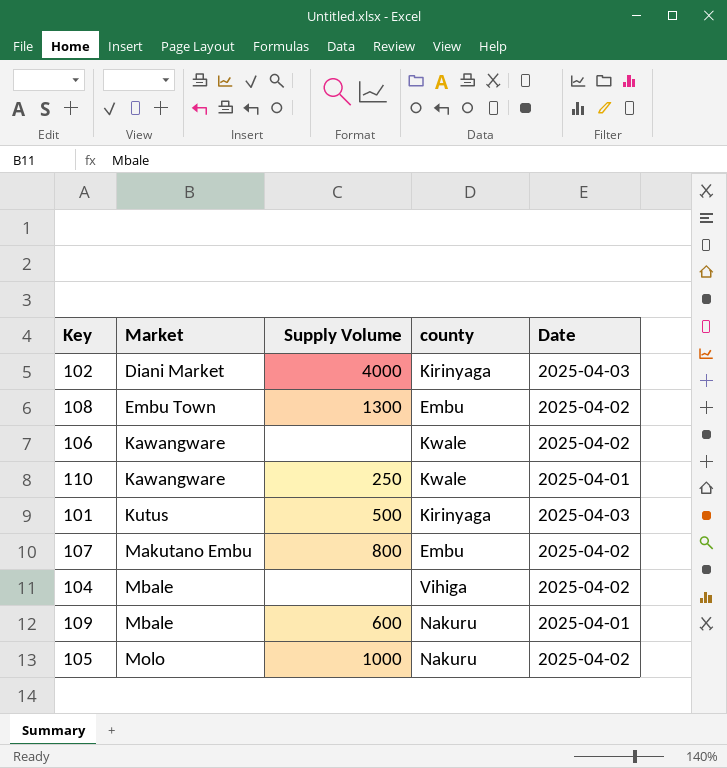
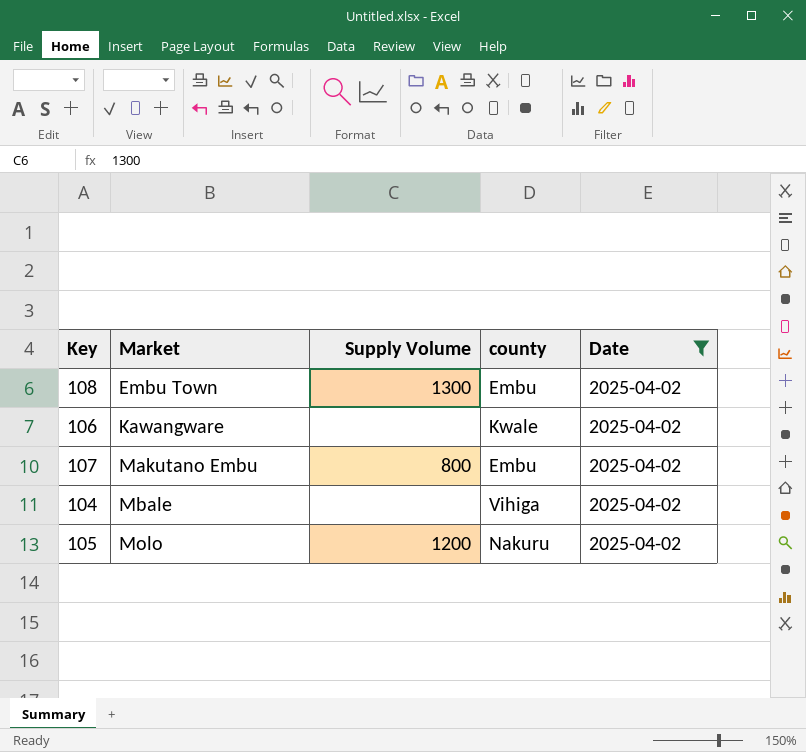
filter: none -> Date = 2025-04-02
105 | Supply Volume: 1000 -> 1200

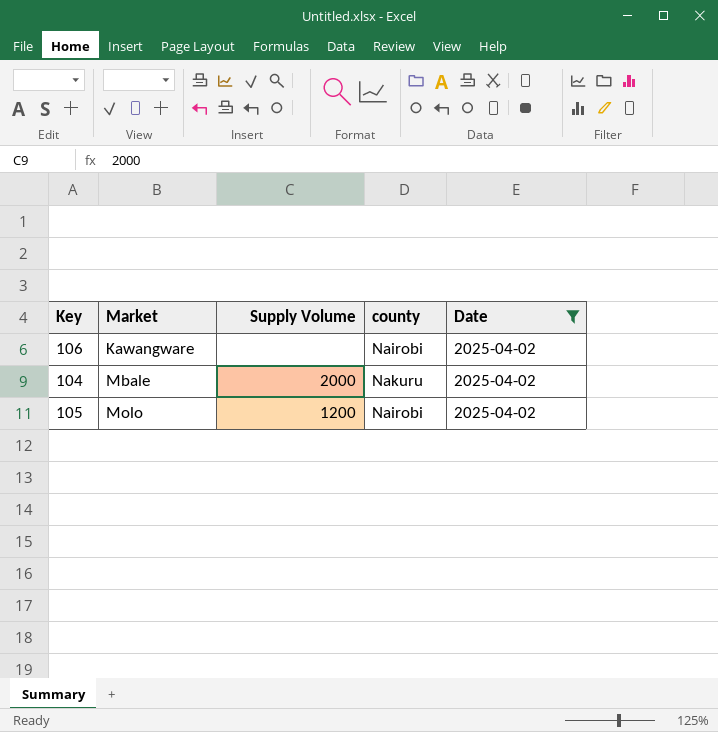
row 108: Embu Town | 1300 | Embu | 2025-04-02 -> none
row 107: Makutano Embu | 800 | Embu | 2025-04-02 -> none
106 | county: Kwale -> Nairobi
104 | Supply Volume: none -> 2000
104 | county: Vihiga -> Nakuru
105 | county: Nakuru -> Nairobi

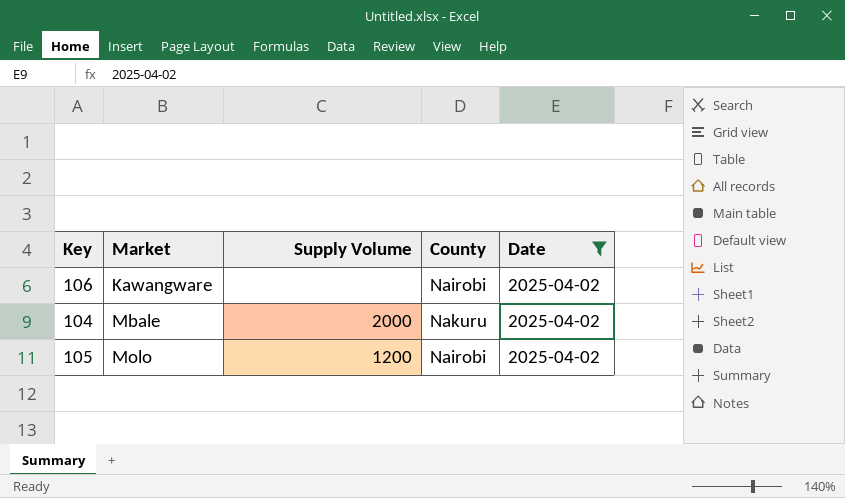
column name: county -> County

